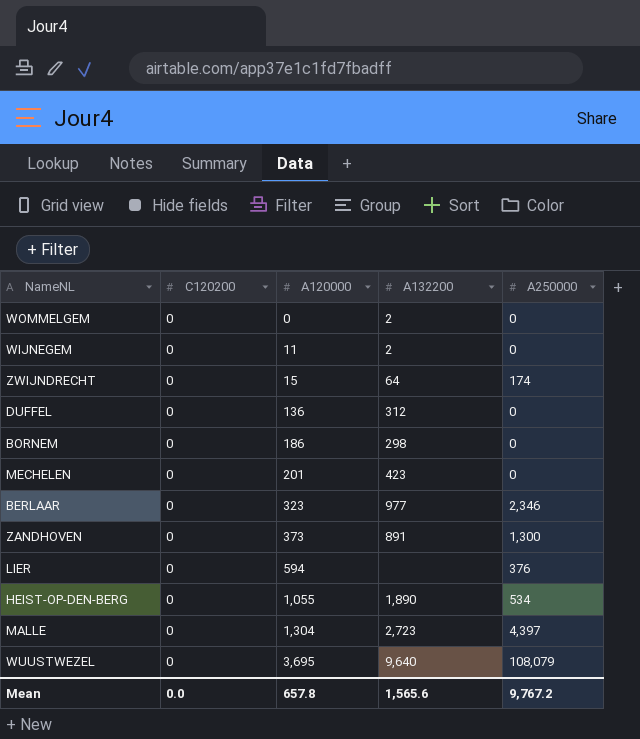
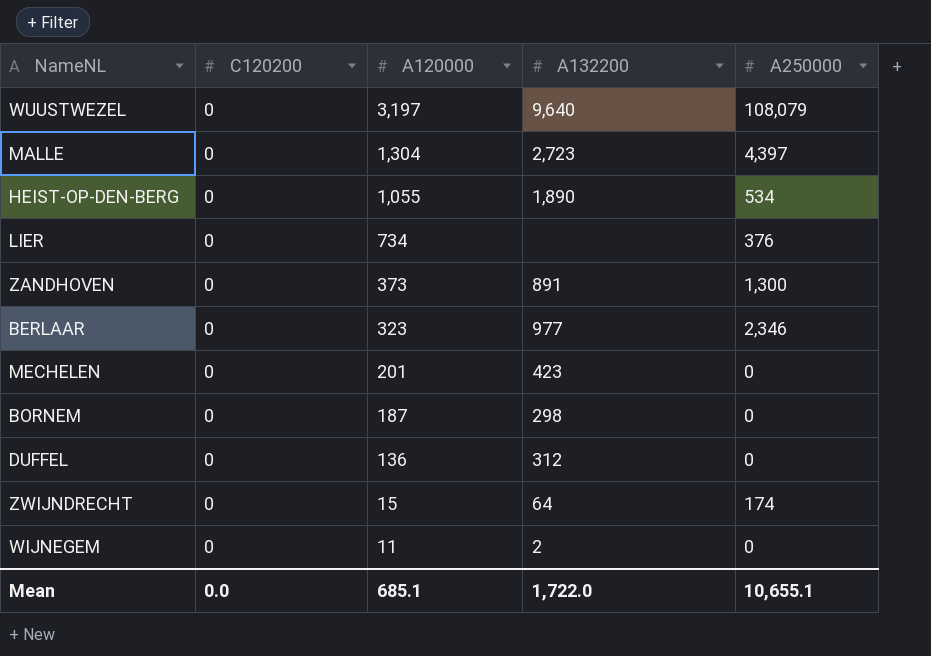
row order: A120000 ascending -> A120000 descending
row WOMMELGEM: 0 | 0 | 2 | 0 -> none
WUUSTWEZEL | A120000: 3,695 -> 3,197
LIER | A120000: 594 -> 734
BORNEM | A120000: 186 -> 187
Mean | A120000: 657.8 -> 685.1
Mean | A132200: 1,565.6 -> 1,722.0
Mean | A250000: 9,767.2 -> 10,655.1

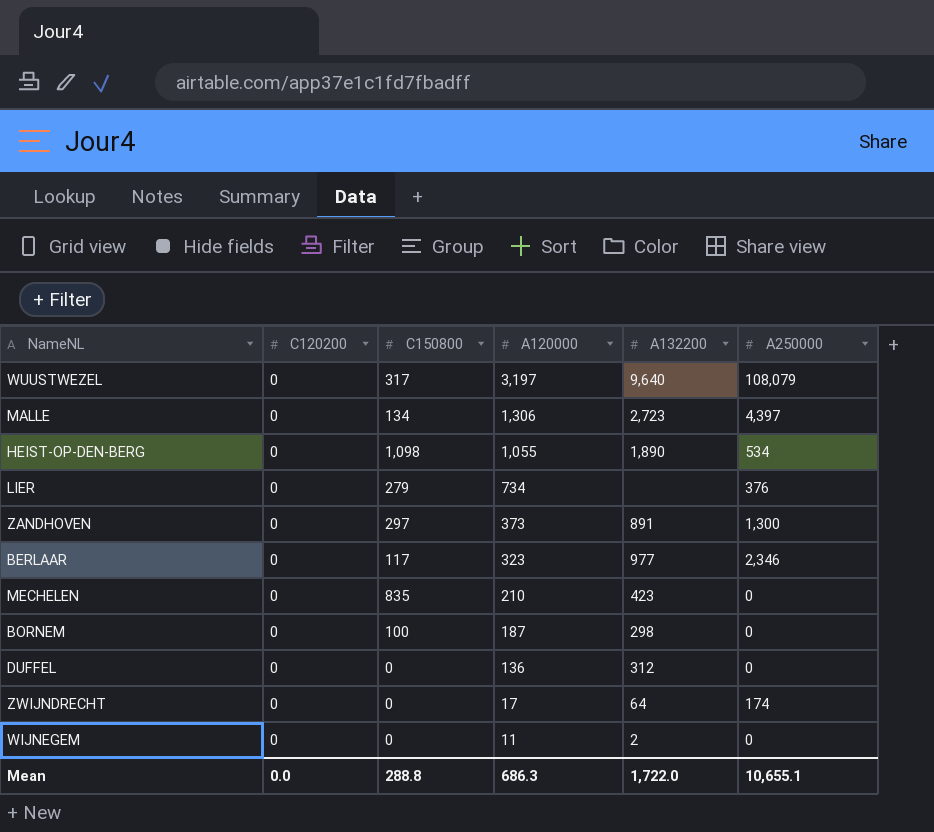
column C150800 | position: none -> 3
MALLE | A120000: 1,304 -> 1,306
MECHELEN | A120000: 201 -> 210
ZWIJNDRECHT | A120000: 15 -> 17
Mean | A120000: 685.1 -> 686.3

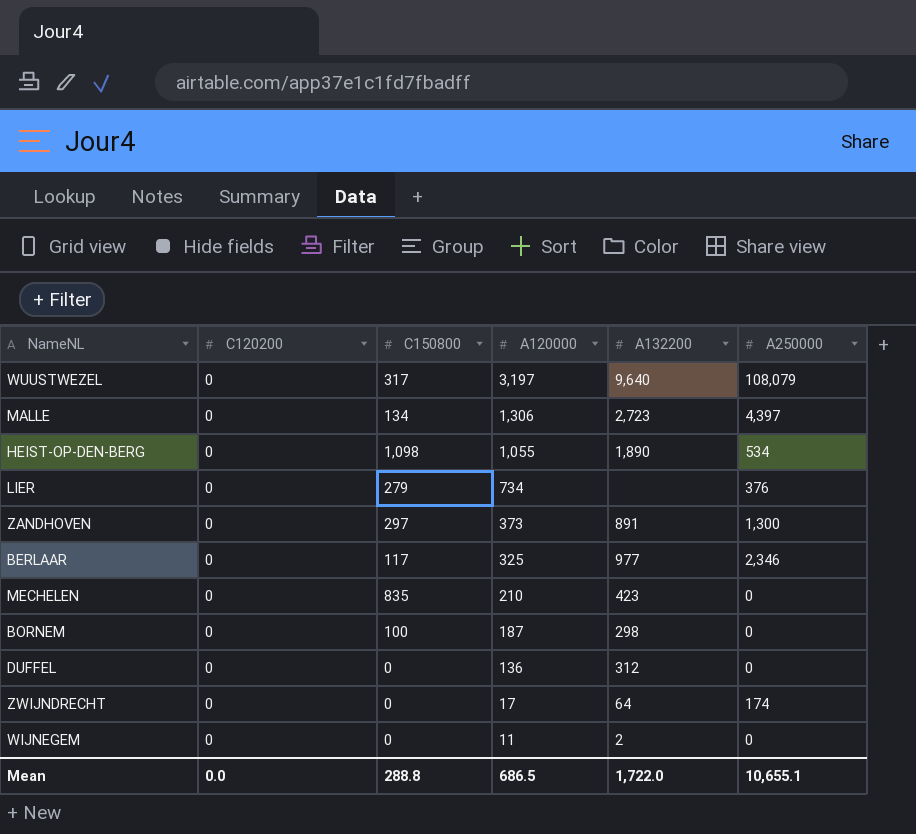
BERLAAR | A120000: 323 -> 325
Mean | A120000: 686.3 -> 686.5

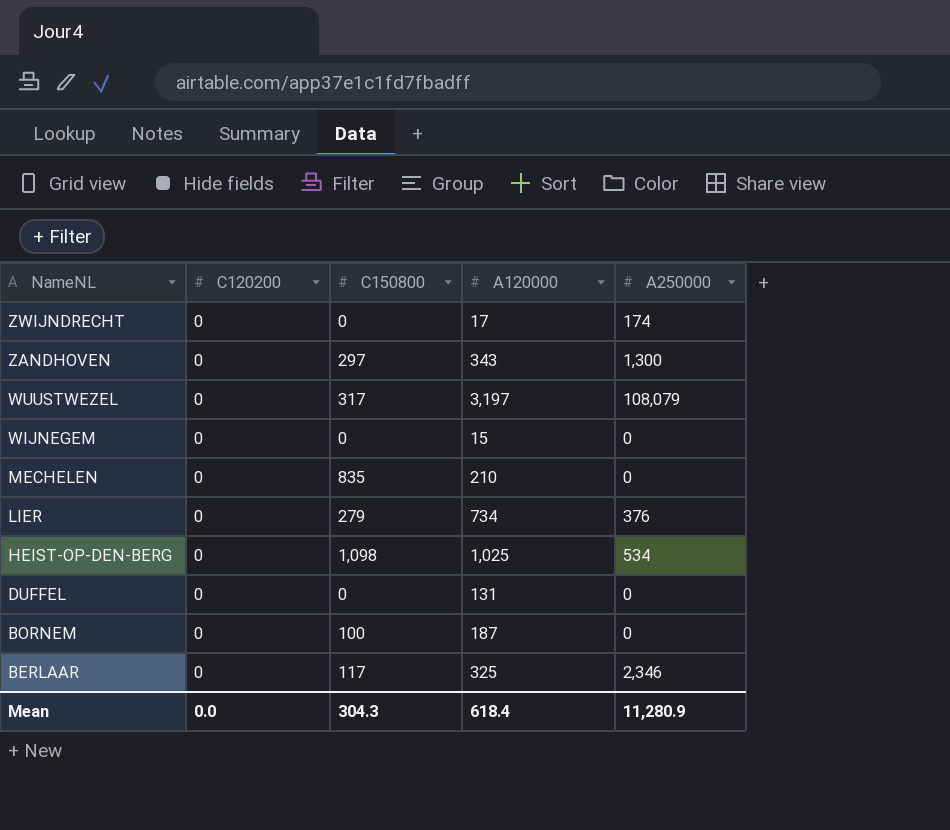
row order: A120000 descending -> NameNL descending
column A132200 | position: 5 -> none
row MALLE: 0 | 134 | 1,306 | 2,723 | 4,397 -> none
ZANDHOVEN | A120000: 373 -> 343
WIJNEGEM | A120000: 11 -> 15
HEIST-OP-DEN-BERG | A120000: 1,055 -> 1,025
DUFFEL | A120000: 136 -> 131
Mean | C150800: 288.8 -> 304.3
Mean | A120000: 686.5 -> 618.4
Mean | A250000: 10,655.1 -> 11,280.9

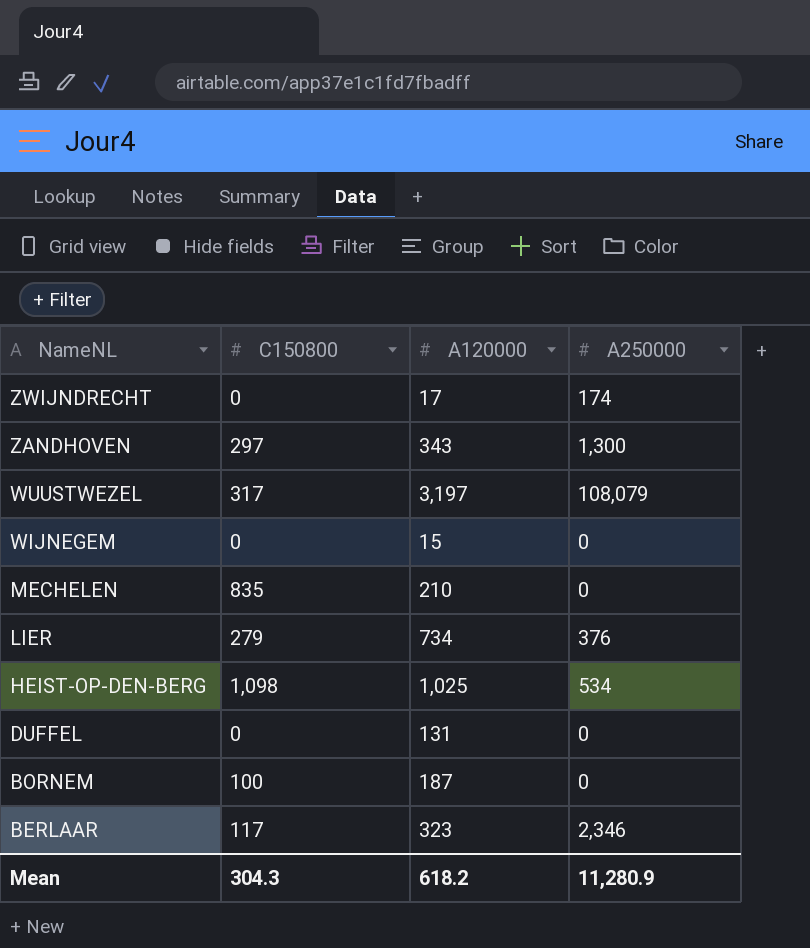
column C120200 | position: 2 -> none
BERLAAR | A120000: 325 -> 323
Mean | A120000: 618.4 -> 618.2

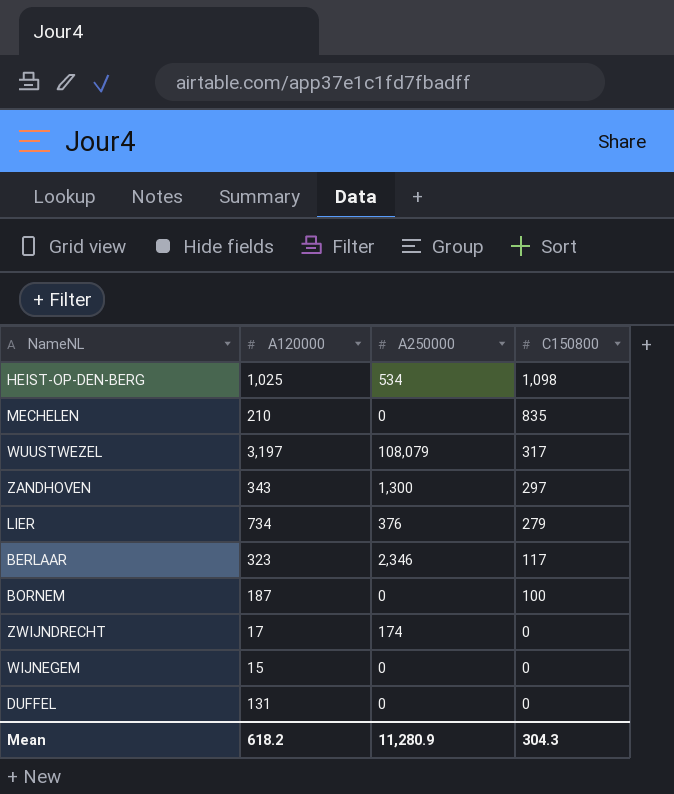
row order: NameNL descending -> C150800 descending
column C150800 | position: 2 -> 4

